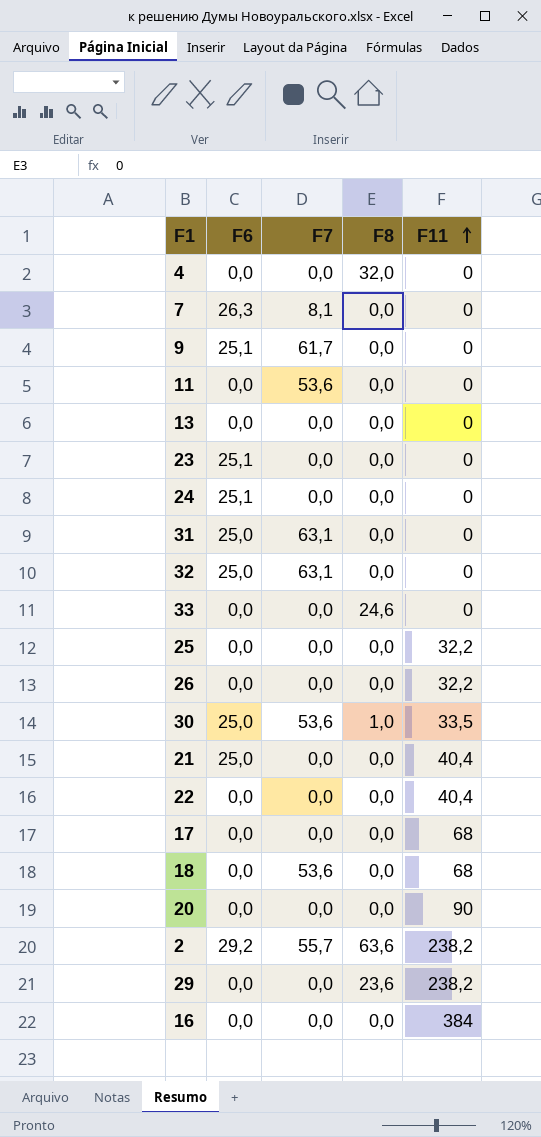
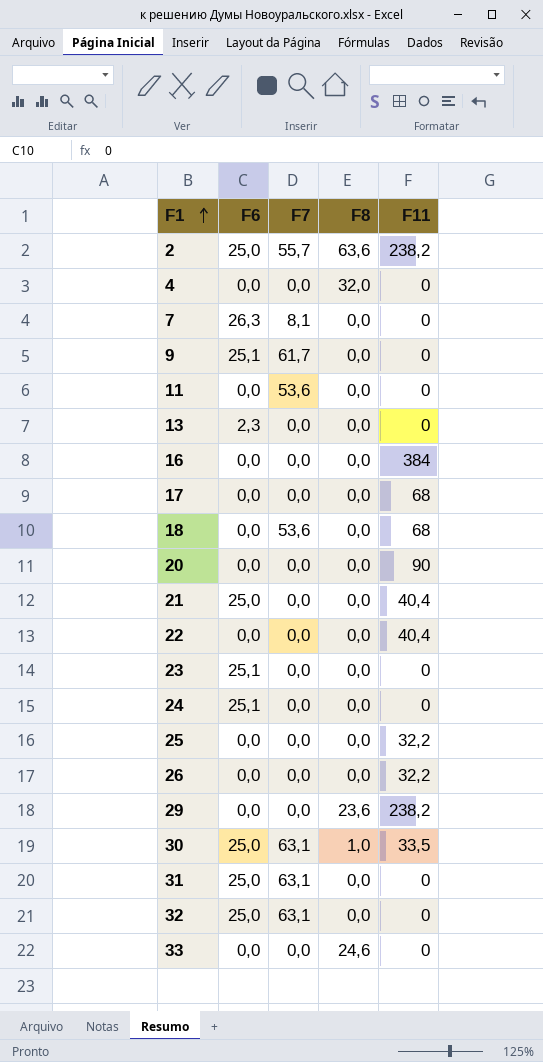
row order: F11 ascending -> F1 ascending
2 | F6: 29,2 -> 25,0
13 | F6: 0,0 -> 2,3
30 | F7: 53,6 -> 63,1

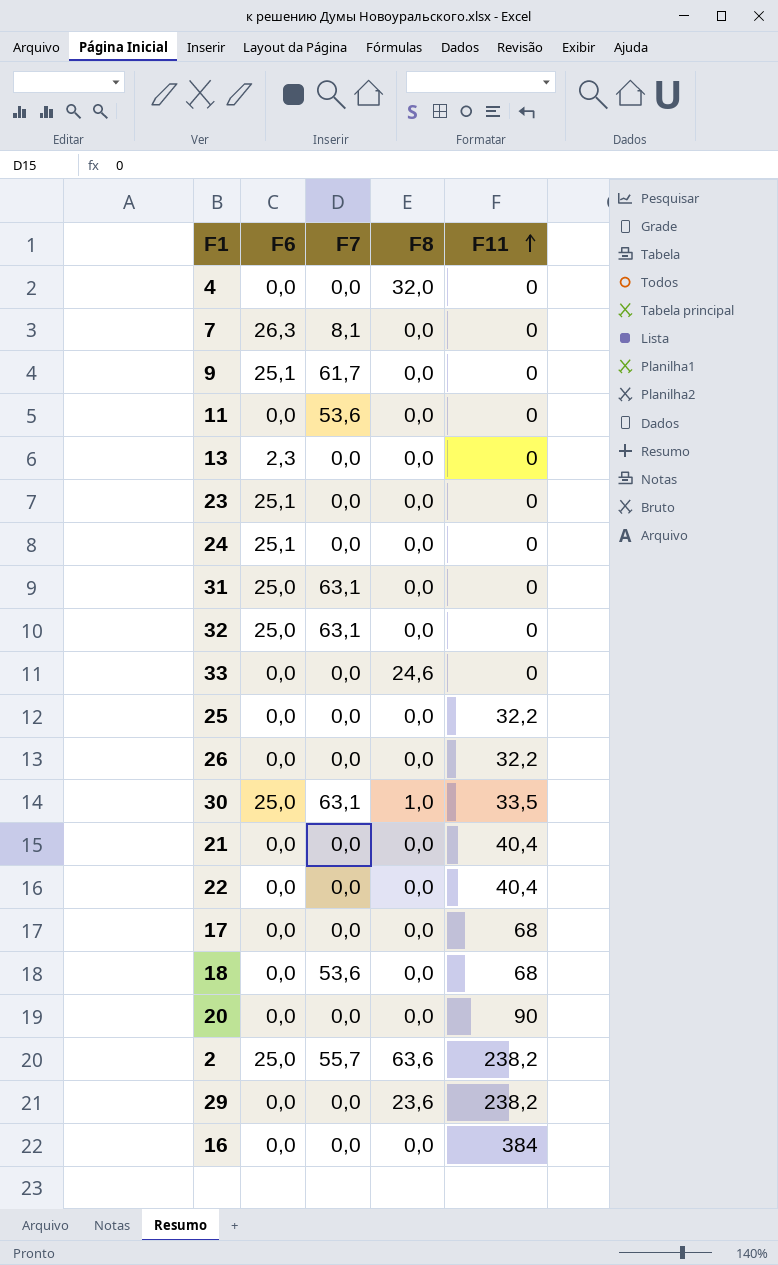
row order: F1 ascending -> F11 ascending
21 | F6: 25,0 -> 0,0

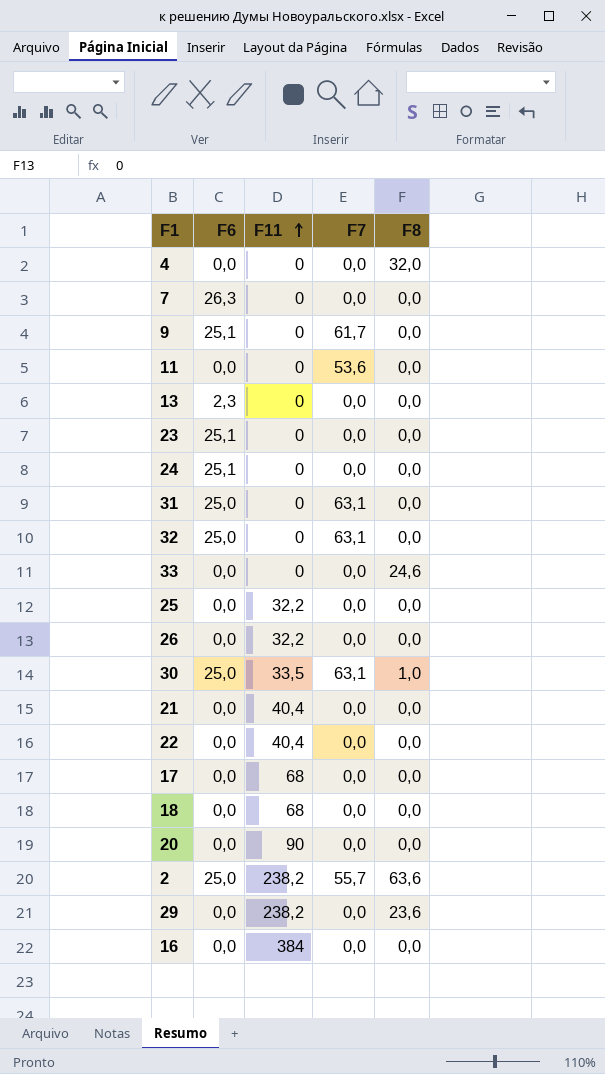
column F11 | position: 5 -> 3
7 | F7: 8,1 -> 0,0
18 | F7: 53,6 -> 0,0

